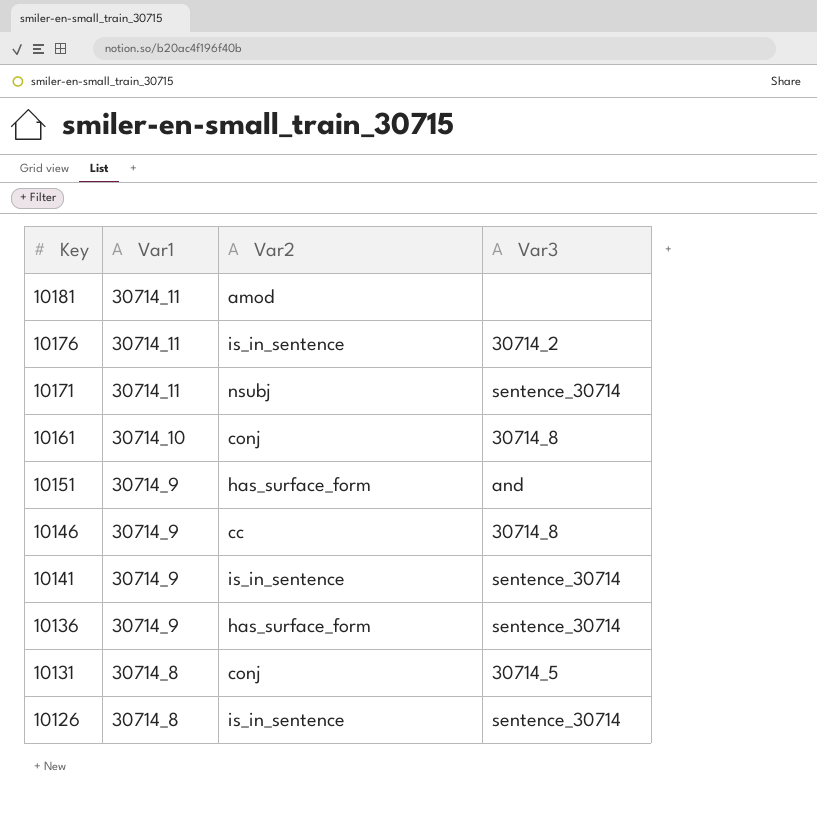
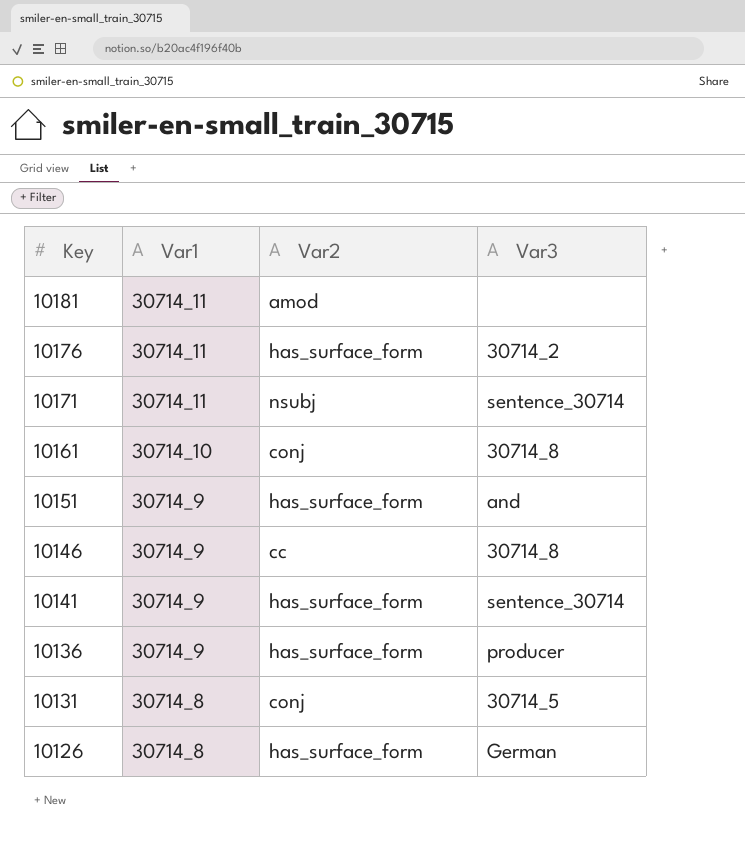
10176 | Var2: is_in_sentence -> has_surface_form
10141 | Var2: is_in_sentence -> has_surface_form
10136 | Var3: sentence_30714 -> producer
10126 | Var2: is_in_sentence -> has_surface_form
10126 | Var3: sentence_30714 -> German

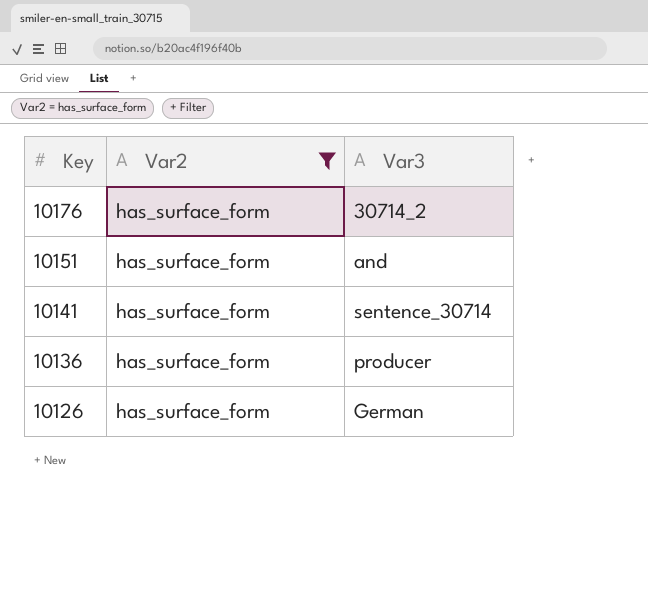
filter: none -> Var2 = has_surface_form
column Var1 | position: 2 -> none

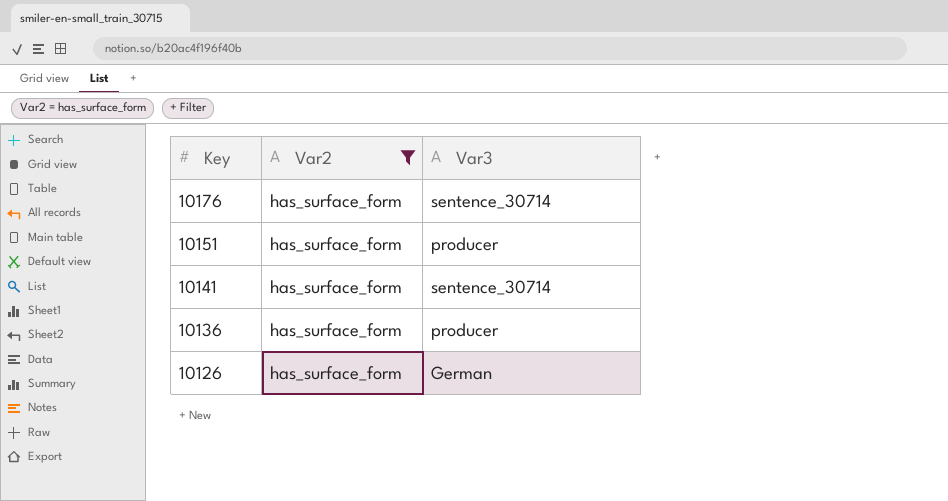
10176 | Var3: 30714_2 -> sentence_30714
10151 | Var3: and -> producer

